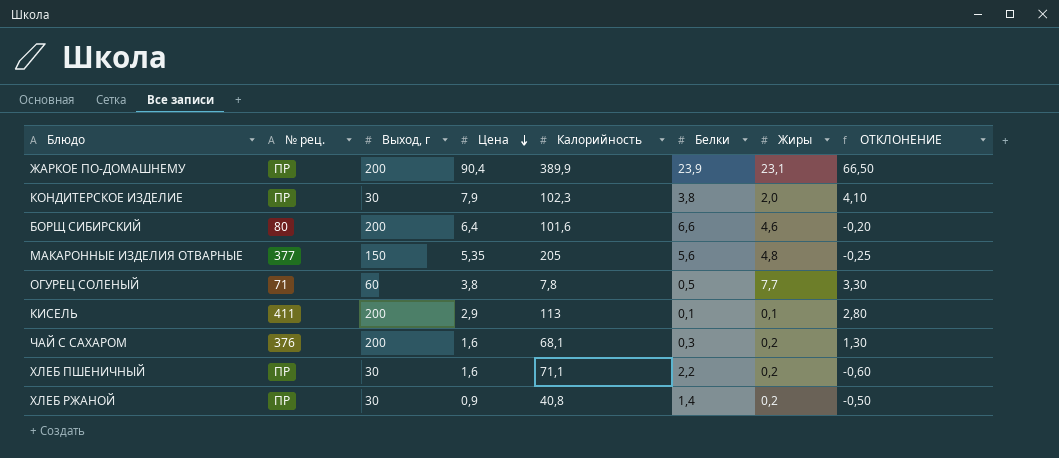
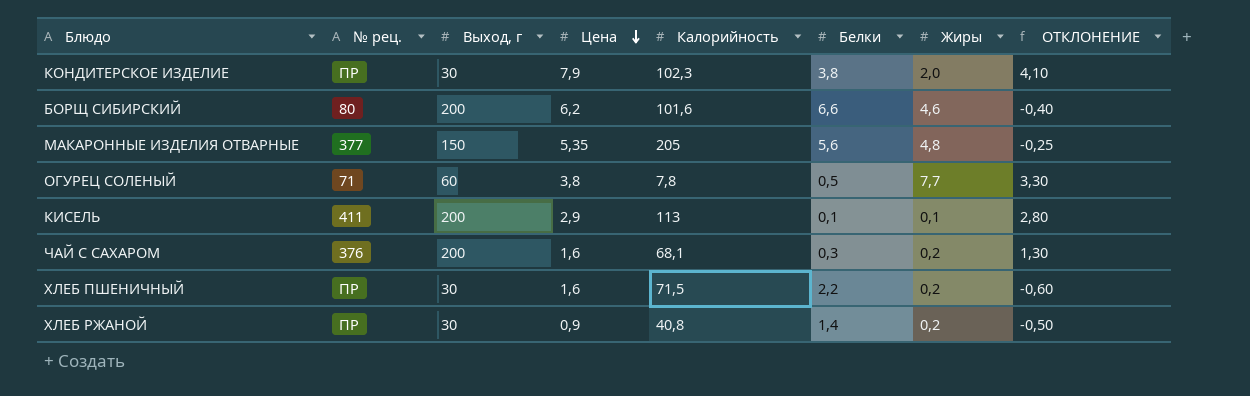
row ЖАРКОЕ ПО-ДОМАШНЕМУ: ПР | 200 | 90,4 | 389,9 | 23,9 | 23,1 | 66,50 -> none
БОРЩ СИБИРСКИЙ | Цена: 6,4 -> 6,2
БОРЩ СИБИРСКИЙ | ОТКЛОНЕНИЕ: -0,20 -> -0,40
ХЛЕБ ПШЕНИЧНЫЙ | Калорийность: 71,1 -> 71,5

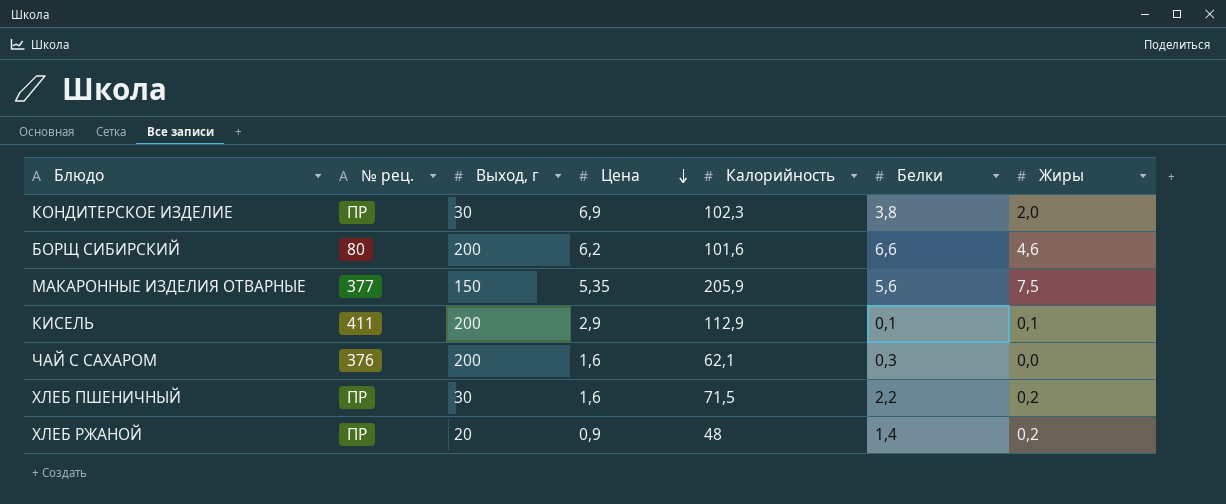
column ОТКЛОНЕНИЕ | formula: [Цена] - [Белки] -> none
row ОГУРЕЦ СОЛЕНЫЙ: 71 | 60 | 3,8 | 7,8 | 0,5 | 7,7 | 3,30 -> none
КОНДИТЕРСКОЕ ИЗДЕЛИЕ | Цена: 7,9 -> 6,9
МАКАРОННЫЕ ИЗДЕЛИЯ ОТВАРНЫЕ | Калорийность: 205 -> 205,9
МАКАРОННЫЕ ИЗДЕЛИЯ ОТВАРНЫЕ | Жиры: 4,8 -> 7,5
КИСЕЛЬ | Калорийность: 113 -> 112,9
ЧАЙ С САХАРОМ | Калорийность: 68,1 -> 62,1
ЧАЙ С САХАРОМ | Жиры: 0,2 -> 0,0
ХЛЕБ РЖАНОЙ | Выход, г: 30 -> 20
ХЛЕБ РЖАНОЙ | Калорийность: 40,8 -> 48

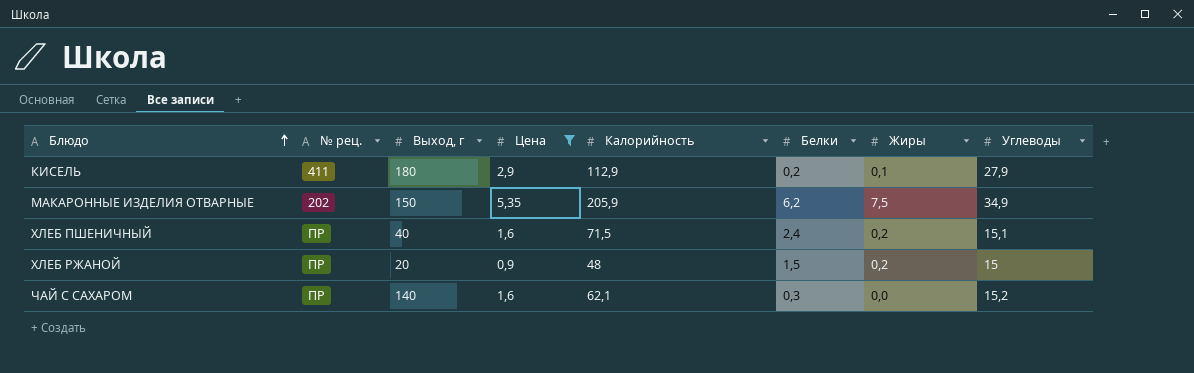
filter: none -> Цена <= 5,35
row order: Цена descending -> Блюдо ascending
column Углеводы | position: none -> 8
КИСЕЛЬ | Выход, г: 200 -> 180
КИСЕЛЬ | Белки: 0,1 -> 0,2
МАКАРОННЫЕ ИЗДЕЛИЯ ОТВАРНЫЕ | № рец.: 377 -> 202
МАКАРОННЫЕ ИЗДЕЛИЯ ОТВАРНЫЕ | Белки: 5,6 -> 6,2
ХЛЕБ ПШЕНИЧНЫЙ | Выход, г: 30 -> 40
ХЛЕБ ПШЕНИЧНЫЙ | Белки: 2,2 -> 2,4
ХЛЕБ РЖАНОЙ | Белки: 1,4 -> 1,5
ЧАЙ С САХАРОМ | № рец.: 376 -> ПР
ЧАЙ С САХАРОМ | Выход, г: 200 -> 140

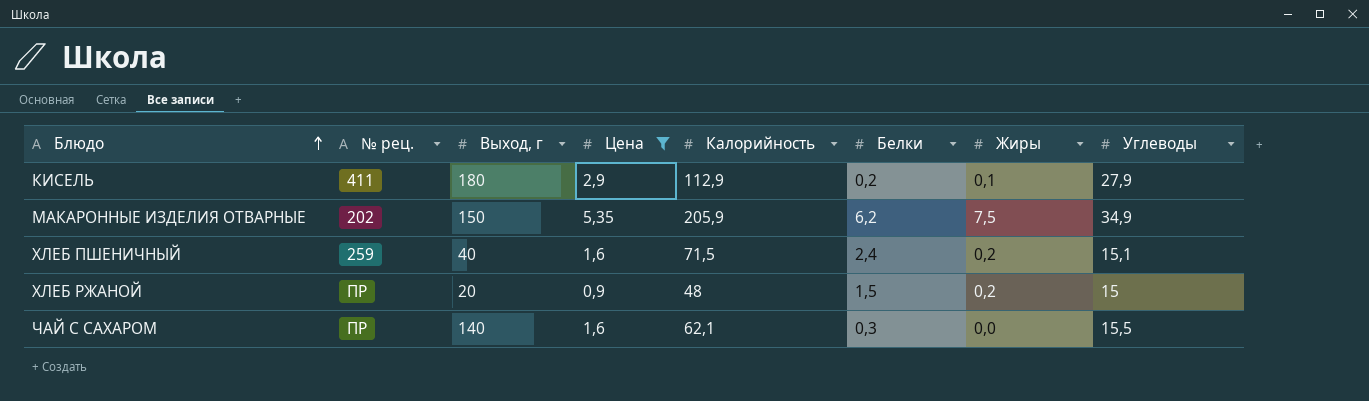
ХЛЕБ ПШЕНИЧНЫЙ | № рец.: ПР -> 259
ЧАЙ С САХАРОМ | Углеводы: 15,2 -> 15,5

